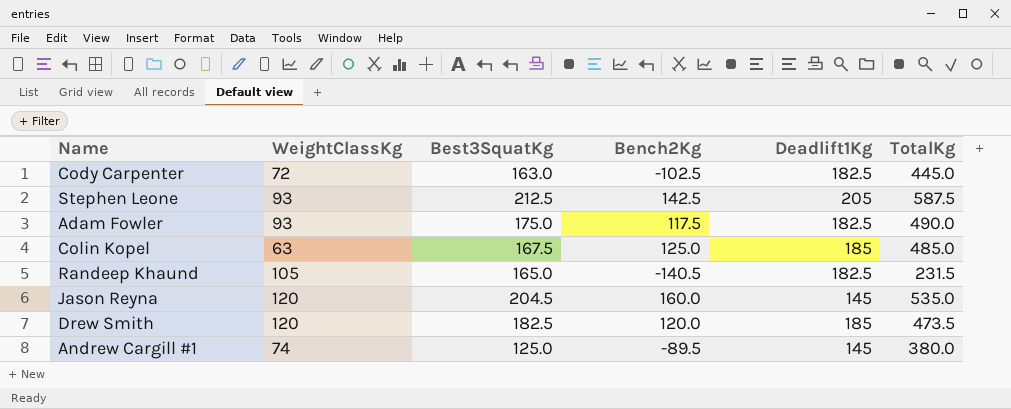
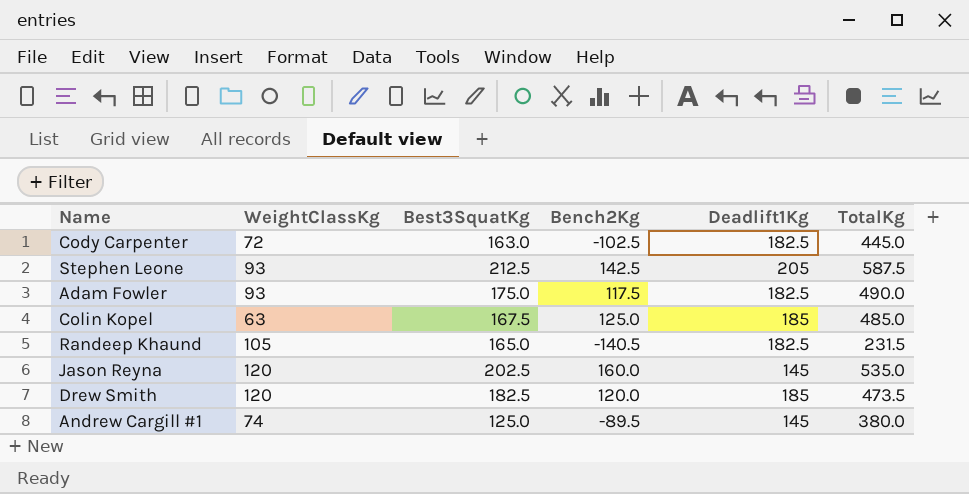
Jason Reyna | Best3SquatKg: 204.5 -> 202.5

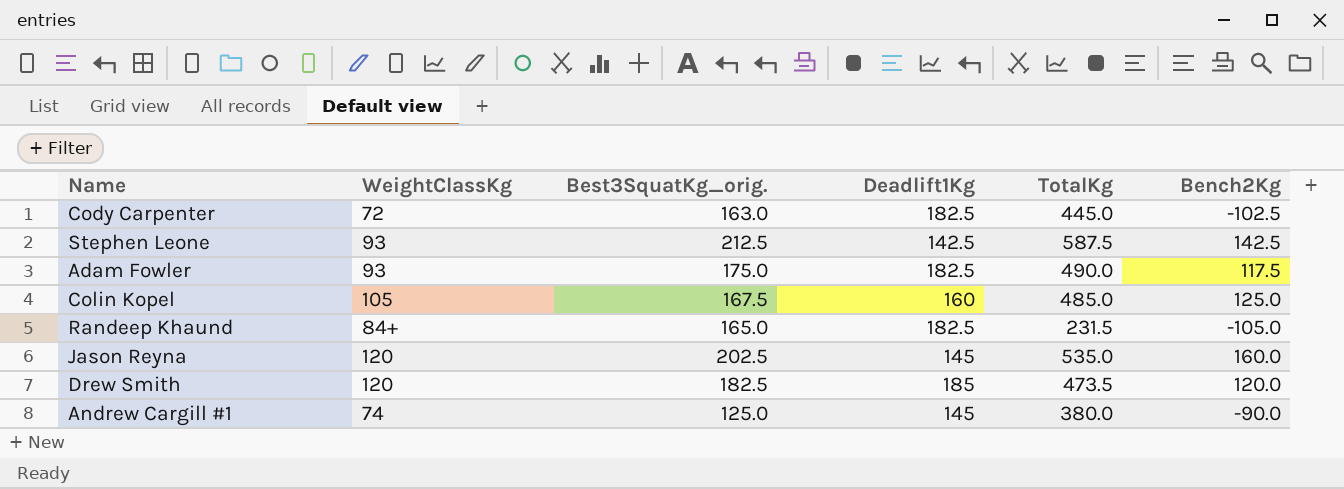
column name: Best3SquatKg -> Best3SquatKg_orig.
column Bench2Kg | position: 4 -> 6
Stephen Leone | Deadlift1Kg: 205 -> 142.5
Colin Kopel | WeightClassKg: 63 -> 105
Colin Kopel | Deadlift1Kg: 185 -> 160
Randeep Khaund | WeightClassKg: 105 -> 84+
Randeep Khaund | Bench2Kg: -140.5 -> -105.0
Andrew Cargill #1 | Bench2Kg: -89.5 -> -90.0

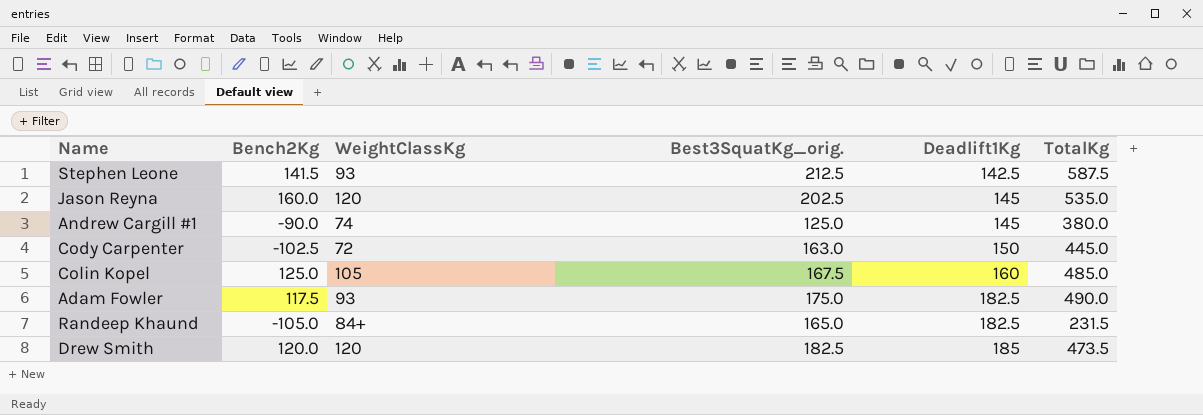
row order: none -> Deadlift1Kg ascending
column Bench2Kg | position: 6 -> 2
Stephen Leone | Bench2Kg: 142.5 -> 141.5
Cody Carpenter | Deadlift1Kg: 182.5 -> 150

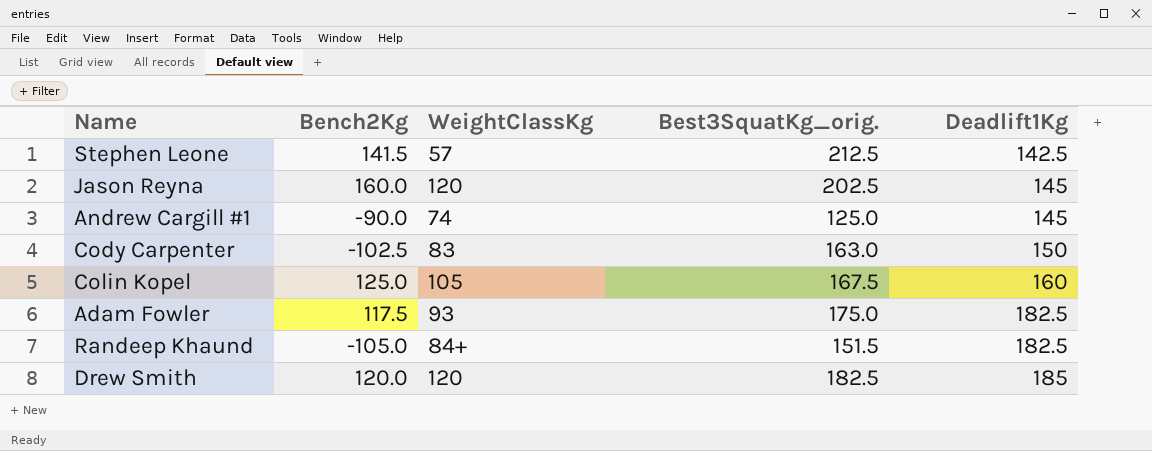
column TotalKg | position: 6 -> none
Stephen Leone | WeightClassKg: 93 -> 57
Cody Carpenter | WeightClassKg: 72 -> 83
Randeep Khaund | Best3SquatKg_orig.: 165.0 -> 151.5

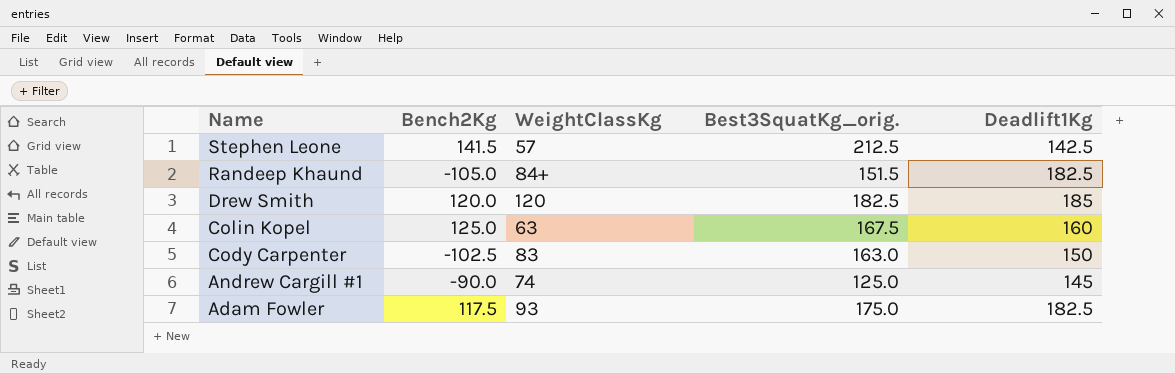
row order: Deadlift1Kg ascending -> Name descending
row Jason Reyna: 160.0 | 120 | 202.5 | 145 -> none
Colin Kopel | WeightClassKg: 105 -> 63

